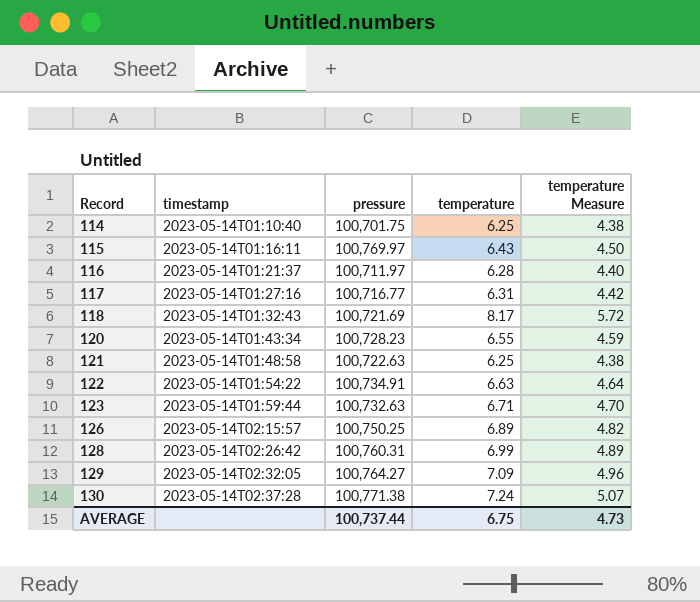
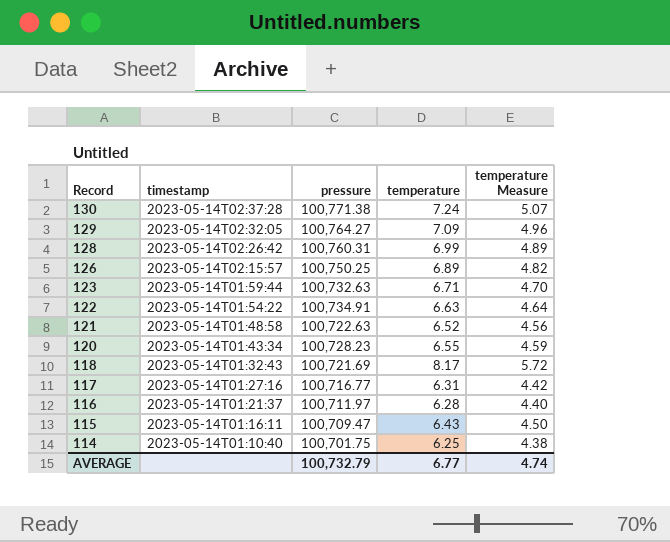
row order: Record ascending -> Record descending
121 | temperature: 6.25 -> 6.52
121 | temperature Measure: 4.38 -> 4.56
115 | pressure: 100,769.97 -> 100,709.47
AVERAGE | pressure: 100,737.44 -> 100,732.79
AVERAGE | temperature: 6.75 -> 6.77
AVERAGE | temperature Measure: 4.73 -> 4.74

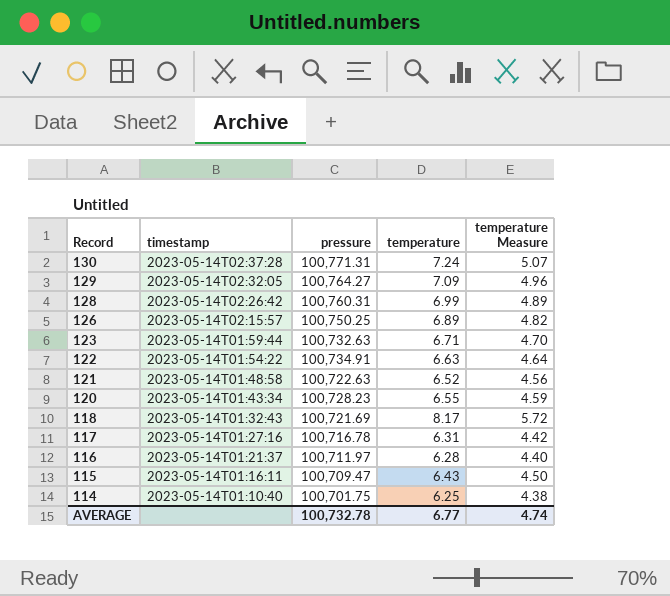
130 | pressure: 100,771.38 -> 100,771.31
117 | pressure: 100,716.77 -> 100,716.78
AVERAGE | pressure: 100,732.79 -> 100,732.78

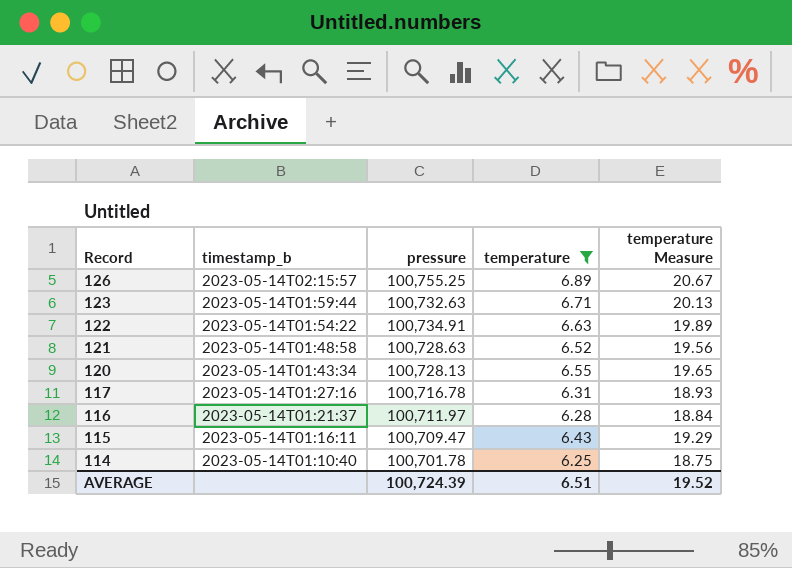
filter: none -> temperature <= 6.89
column name: timestamp -> timestamp_b
column temperature Measure | formula: [temperature] * 0.7 -> [temperature] * 3
126 | pressure: 100,750.25 -> 100,755.25
121 | pressure: 100,722.63 -> 100,728.63
120 | pressure: 100,728.23 -> 100,728.13
114 | pressure: 100,701.75 -> 100,701.78
AVERAGE | pressure: 100,732.78 -> 100,724.39
AVERAGE | temperature: 6.77 -> 6.51
AVERAGE | temperature Measure: 4.74 -> 19.52

